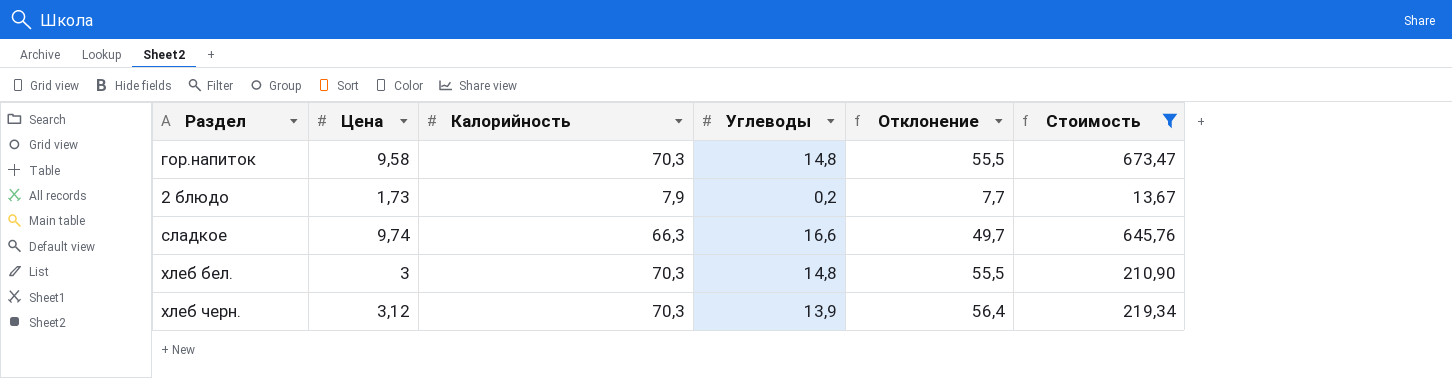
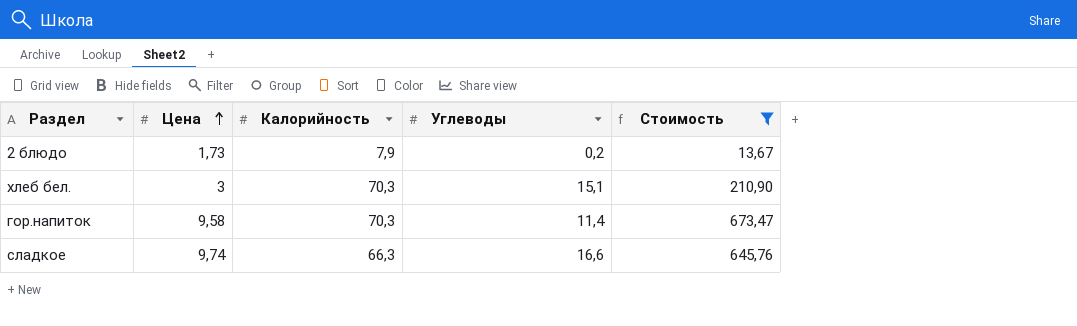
row order: none -> Цена ascending
column Отклонение | formula: [Калорийность] - [Углеводы] -> none
row хлеб черн.: 3,12 | 70,3 | 13,9 | 56,4 | 219,34 -> none
хлеб бел. | Углеводы: 14,8 -> 15,1
гор.напиток | Углеводы: 14,8 -> 11,4

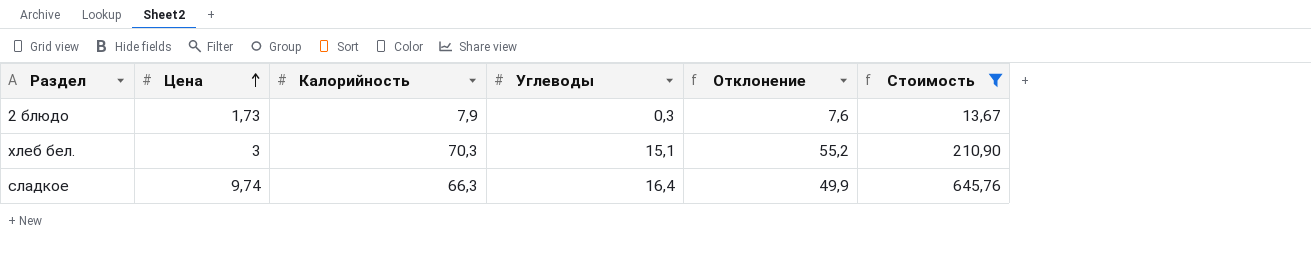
column Отклонение | formula: none -> [Калорийность] - [Углеводы]
row гор.напиток: 9,58 | 70,3 | 11,4 | 673,47 -> none
2 блюдо | Углеводы: 0,2 -> 0,3
сладкое | Углеводы: 16,6 -> 16,4

